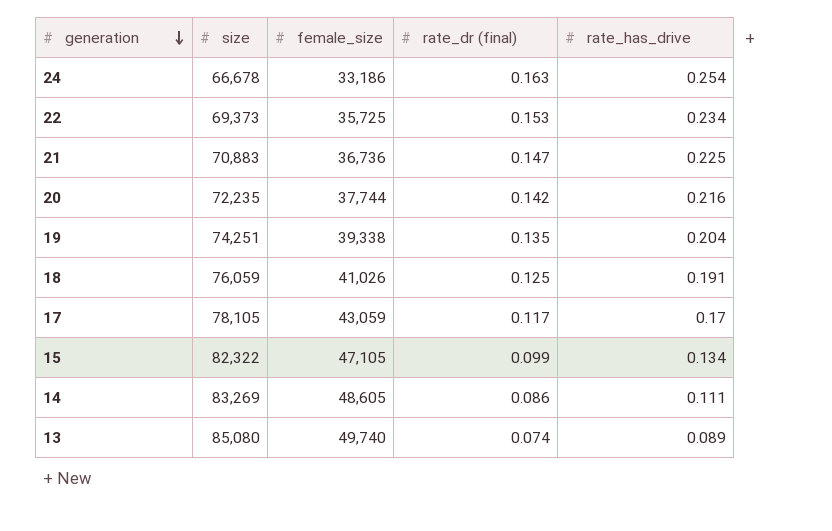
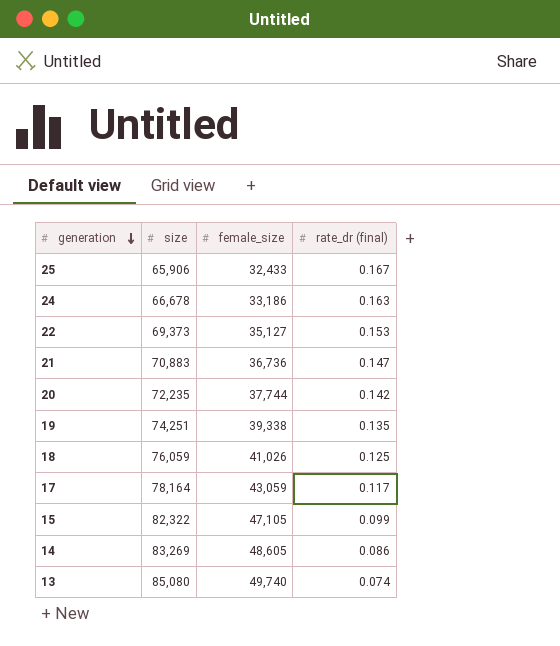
column rate_has_drive | position: 5 -> none
row 25: none -> 65,906 | 32,433 | 0.167
22 | female_size: 35,725 -> 35,127
17 | size: 78,105 -> 78,164

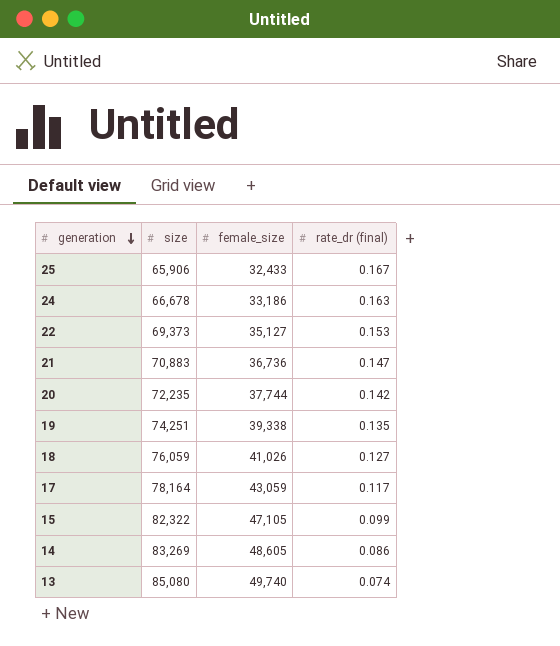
18 | rate_dr (final): 0.125 -> 0.127

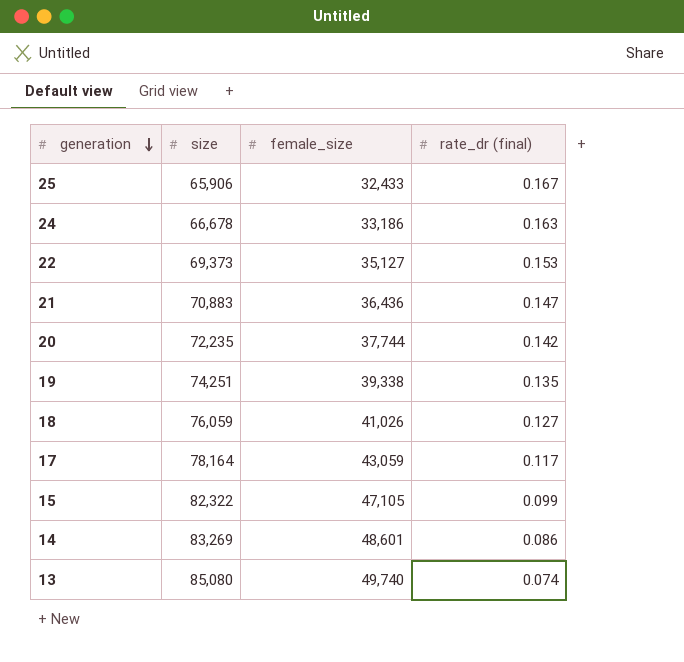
21 | female_size: 36,736 -> 36,436
14 | female_size: 48,605 -> 48,601

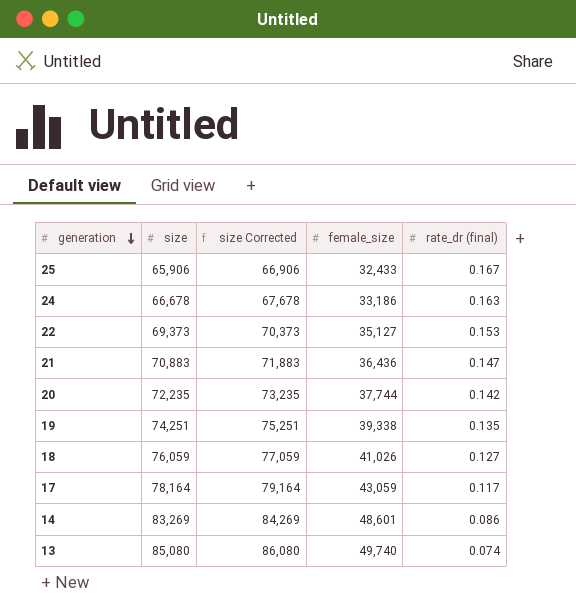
column size Corrected | formula: none -> [size] + 1000
row 15: 82,322 | 47,105 | 0.099 -> none

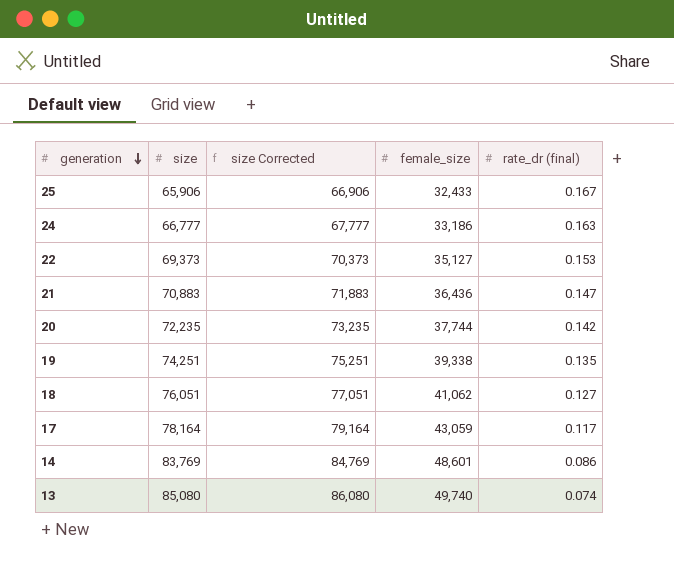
24 | size: 66,678 -> 66,777
24 | size Corrected: 67,678 -> 67,777
18 | size: 76,059 -> 76,051
18 | size Corrected: 77,059 -> 77,051
18 | female_size: 41,026 -> 41,062
14 | size: 83,269 -> 83,769
14 | size Corrected: 84,269 -> 84,769

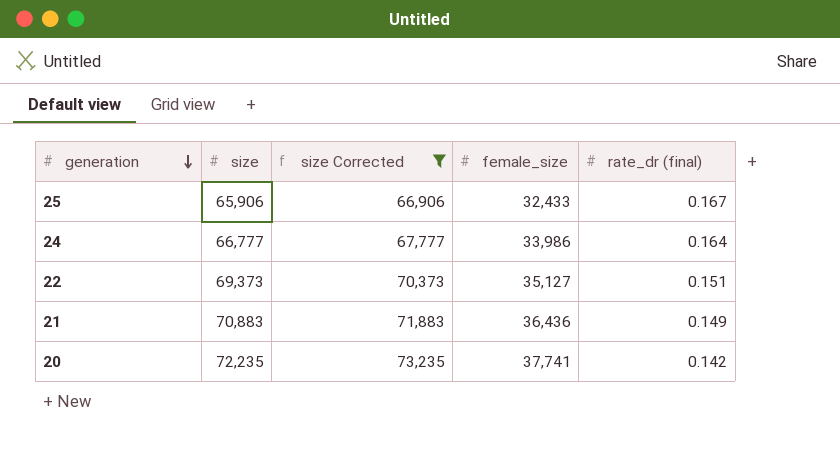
filter: none -> size Corrected <= 73,235
24 | female_size: 33,186 -> 33,986
24 | rate_dr (final): 0.163 -> 0.164
22 | rate_dr (final): 0.153 -> 0.151
21 | rate_dr (final): 0.147 -> 0.149
20 | female_size: 37,744 -> 37,741

